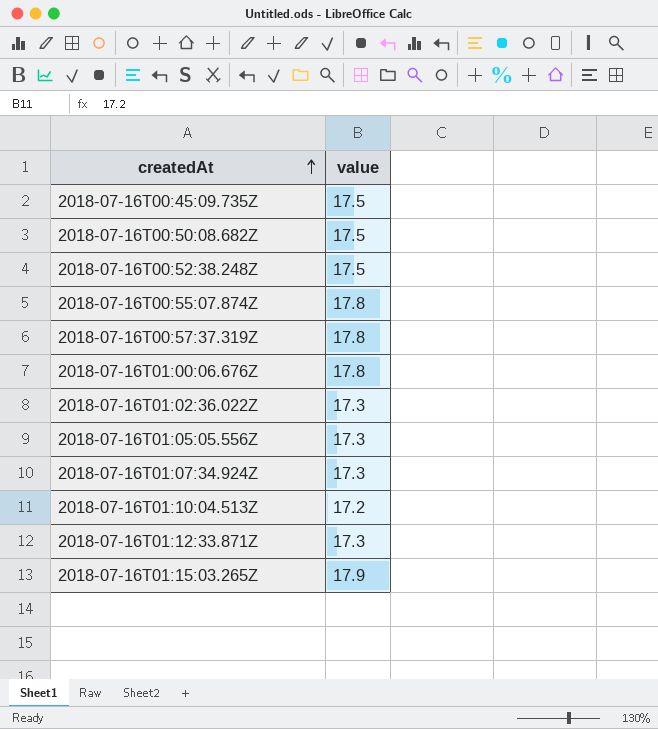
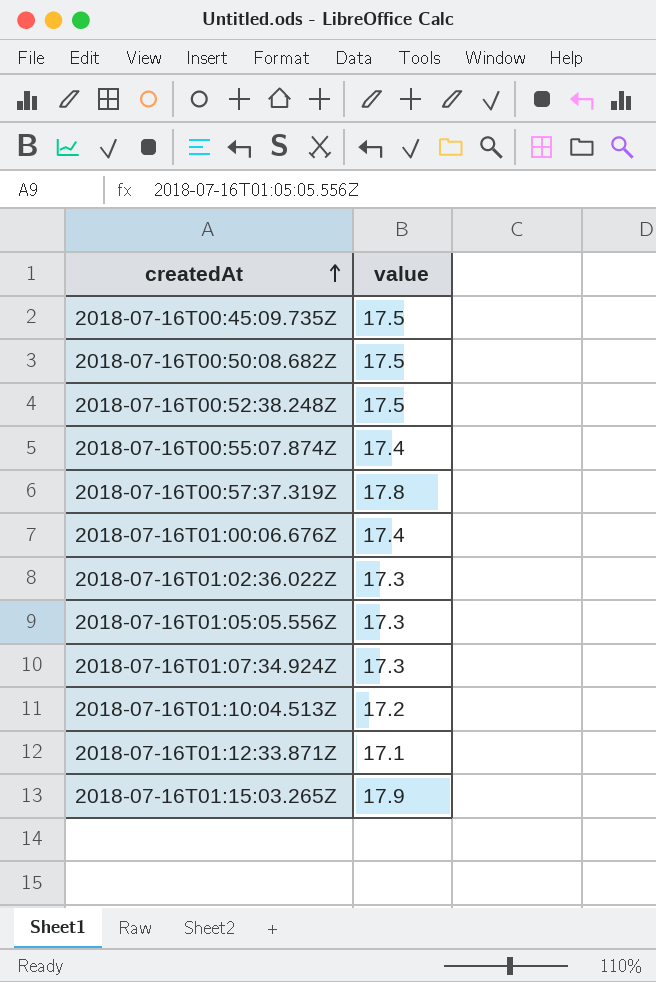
2018-07-16T00:55:07.874Z | value: 17.8 -> 17.4
2018-07-16T01:00:06.676Z | value: 17.8 -> 17.4
2018-07-16T01:12:33.871Z | value: 17.3 -> 17.1

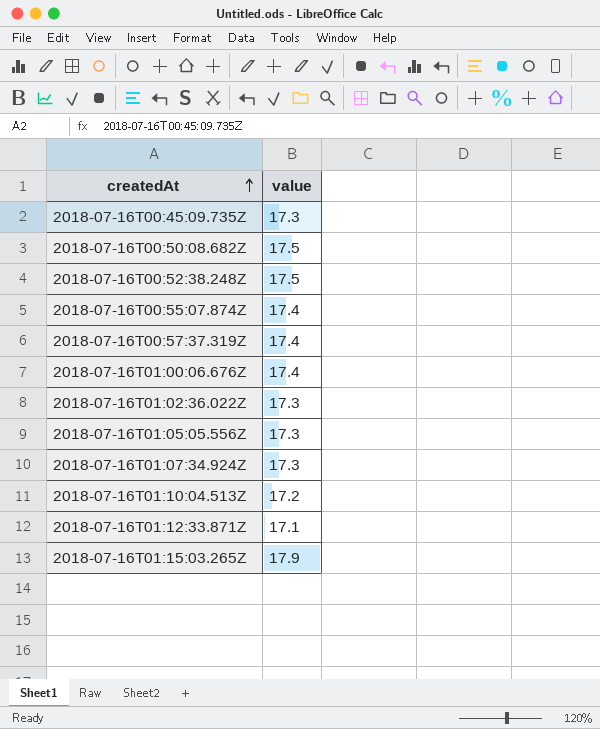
2018-07-16T00:45:09.735Z | value: 17.5 -> 17.3
2018-07-16T00:57:37.319Z | value: 17.8 -> 17.4

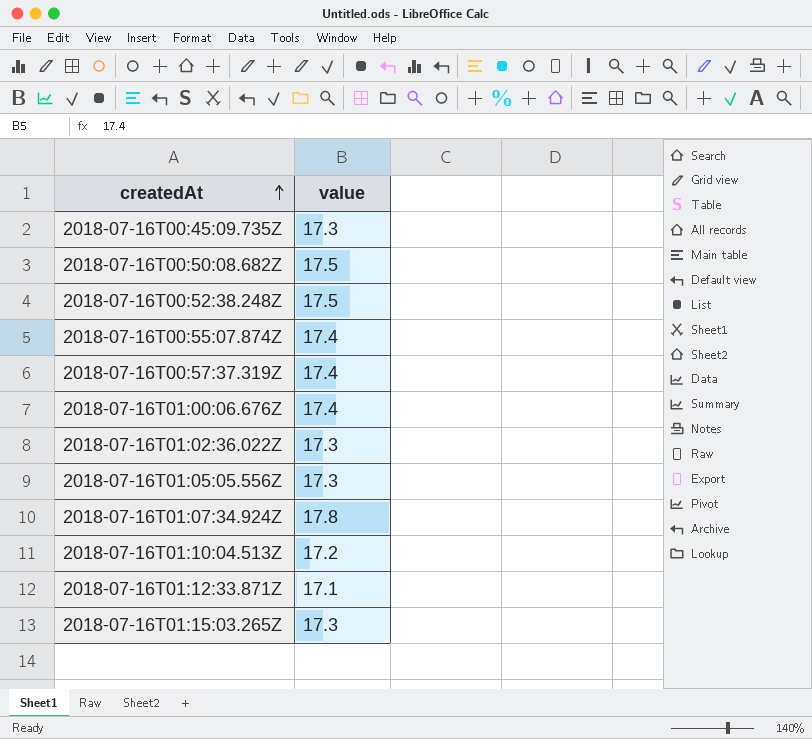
2018-07-16T01:07:34.924Z | value: 17.3 -> 17.8
2018-07-16T01:15:03.265Z | value: 17.9 -> 17.3

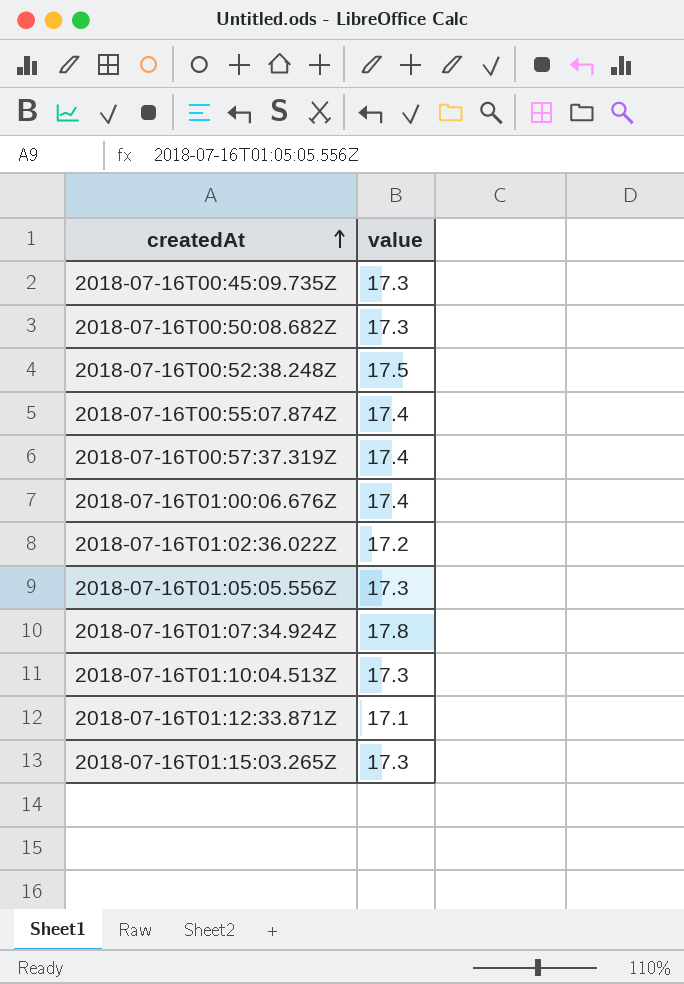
2018-07-16T00:50:08.682Z | value: 17.5 -> 17.3
2018-07-16T01:02:36.022Z | value: 17.3 -> 17.2
2018-07-16T01:10:04.513Z | value: 17.2 -> 17.3

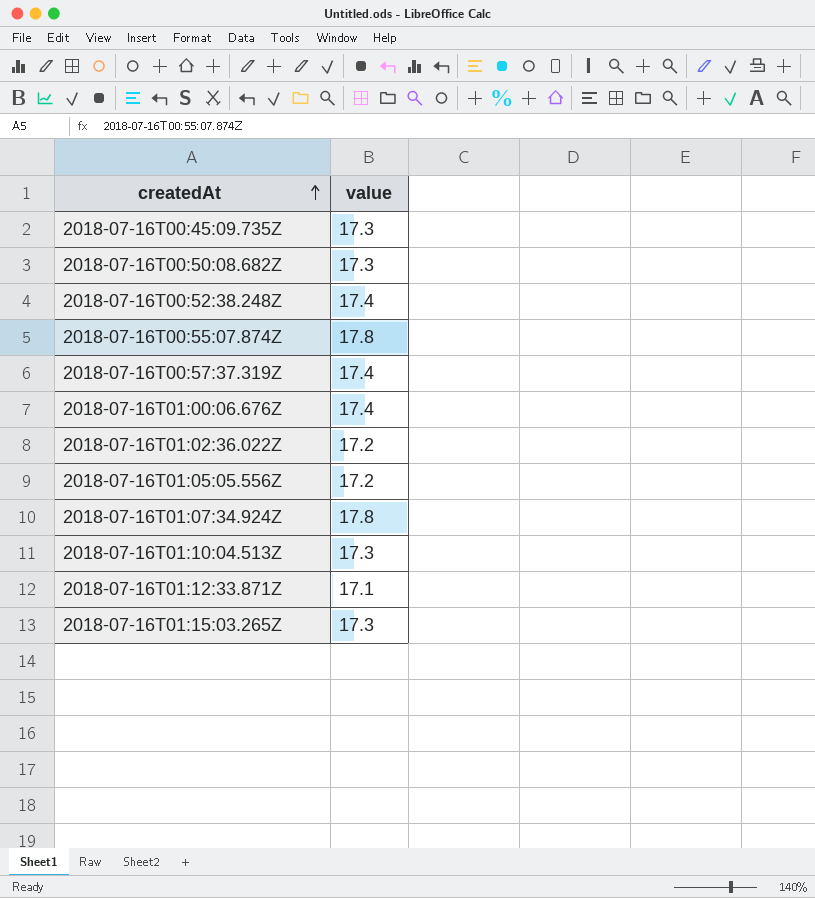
2018-07-16T00:52:38.248Z | value: 17.5 -> 17.4
2018-07-16T00:55:07.874Z | value: 17.4 -> 17.8
2018-07-16T01:05:05.556Z | value: 17.3 -> 17.2

